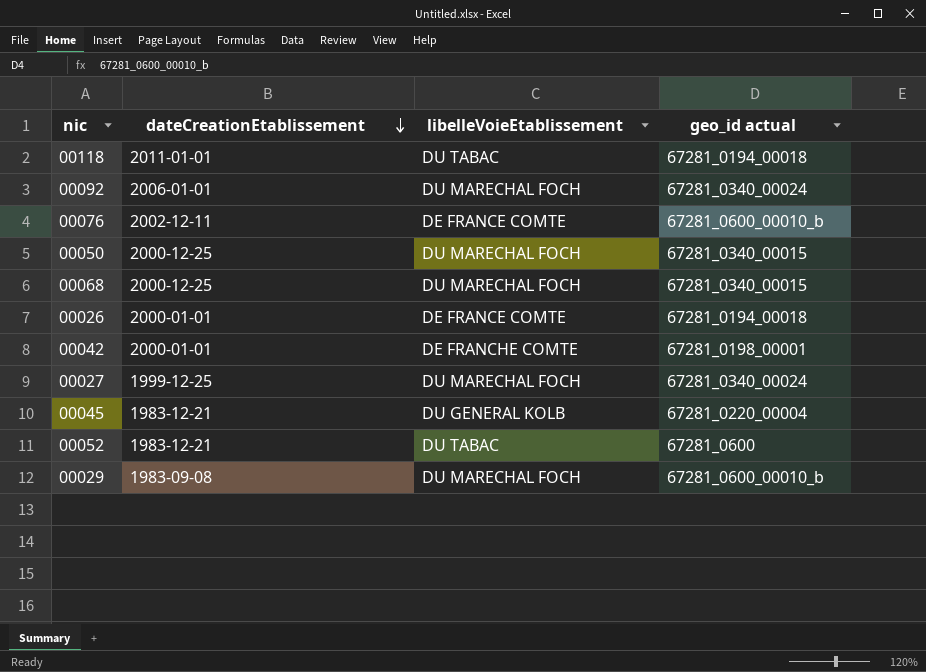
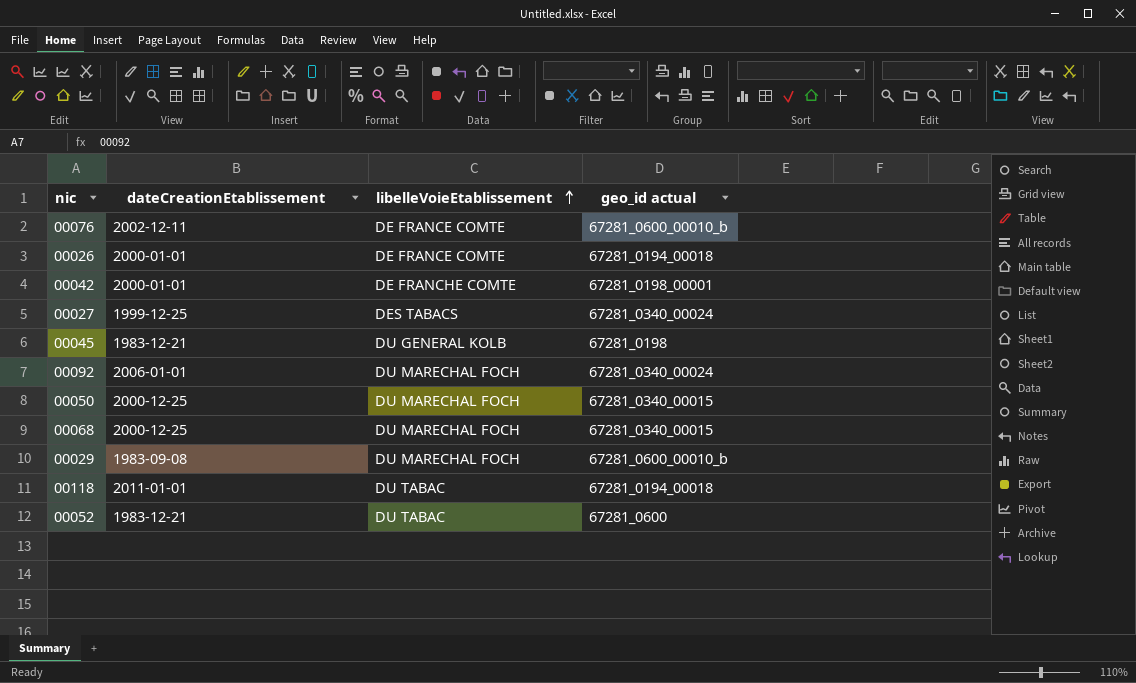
row order: dateCreationEtablissement descending -> libelleVoieEtablissement ascending
00027 | libelleVoieEtablissement: DU MARECHAL FOCH -> DES TABACS
00045 | geo_id actual: 67281_0220_00004 -> 67281_0198

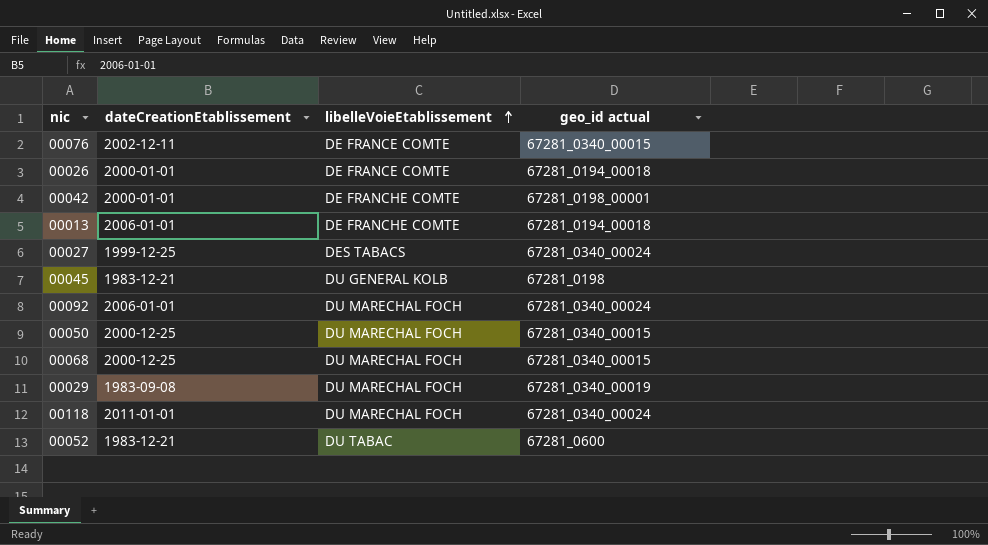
00076 | geo_id actual: 67281_0600_00010_b -> 67281_0340_00015
row 00013: none -> 2006-01-01 | DE FRANCHE COMTE | 67281_0194_00018
00029 | geo_id actual: 67281_0600_00010_b -> 67281_0340_00019
00118 | libelleVoieEtablissement: DU TABAC -> DU MARECHAL FOCH
00118 | geo_id actual: 67281_0194_00018 -> 67281_0340_00024

